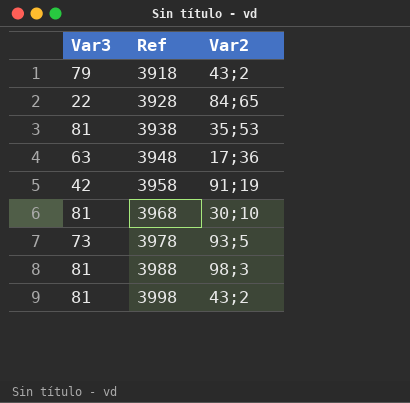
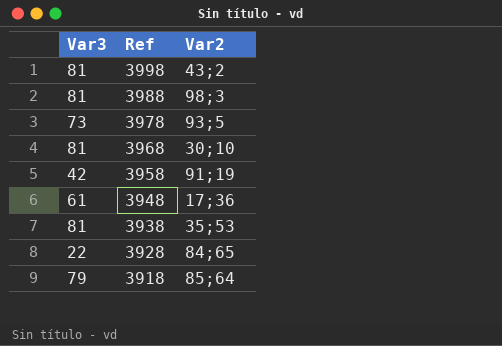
row order: Ref ascending -> Ref descending
3948 | Var3: 63 -> 61
3918 | Var2: 43;2 -> 85;64

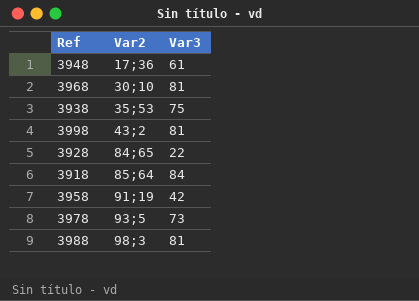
row order: Ref descending -> Var2 ascending
column Var3 | position: 1 -> 3
3938 | Var3: 81 -> 75
3918 | Var3: 79 -> 84

